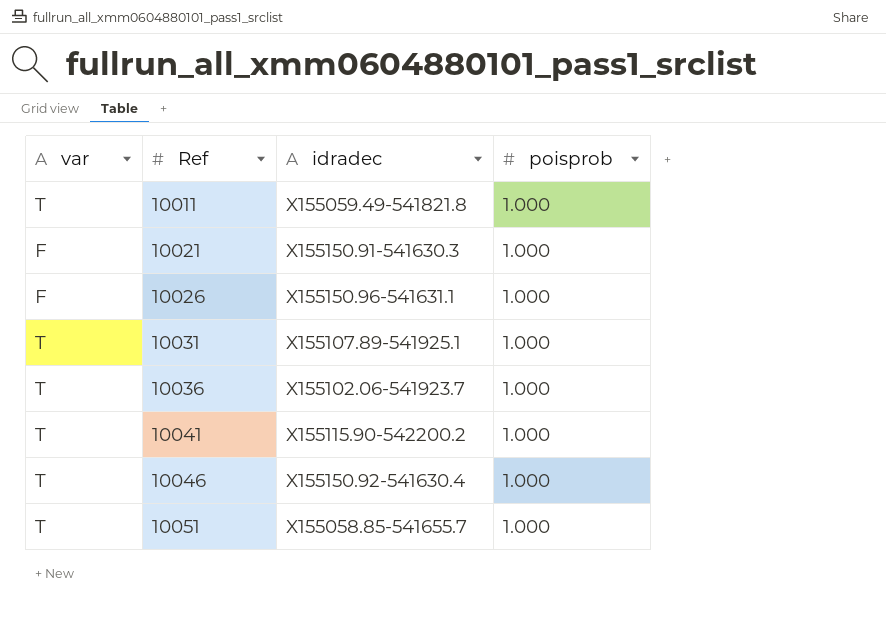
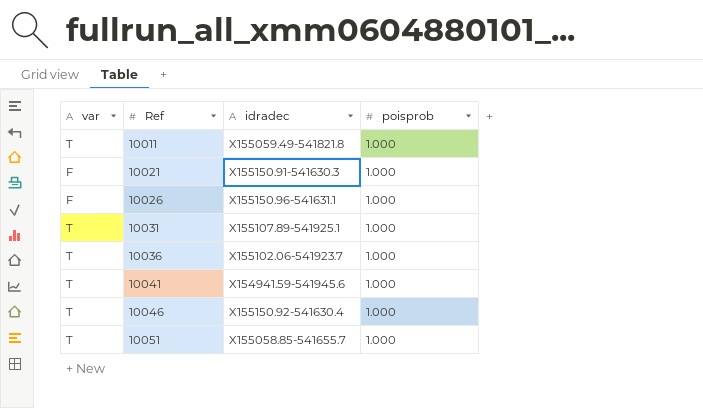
10041 | idradec: X155115.90-542200.2 -> X154941.59-541945.6

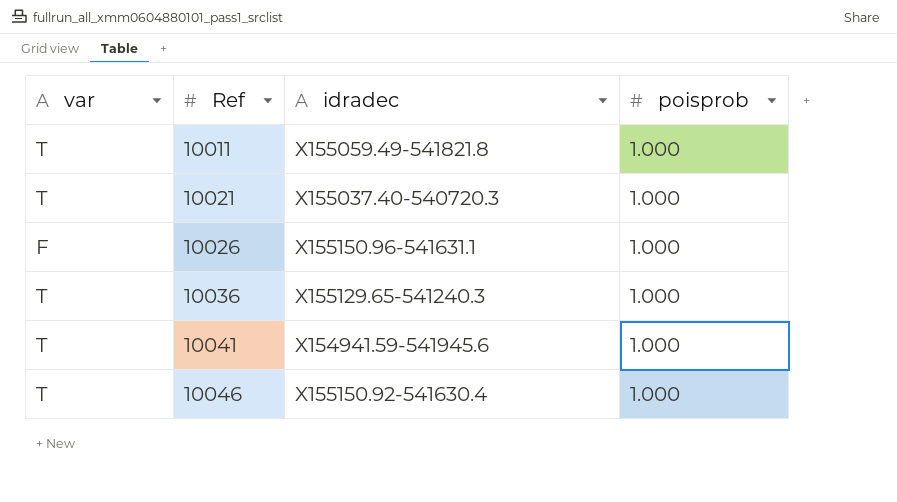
row 10031: T | X155107.89-541925.1 | 1.000 -> none
row 10051: T | X155058.85-541655.7 | 1.000 -> none
10021 | var: F -> T
10021 | idradec: X155150.91-541630.3 -> X155037.40-540720.3
10036 | idradec: X155102.06-541923.7 -> X155129.65-541240.3

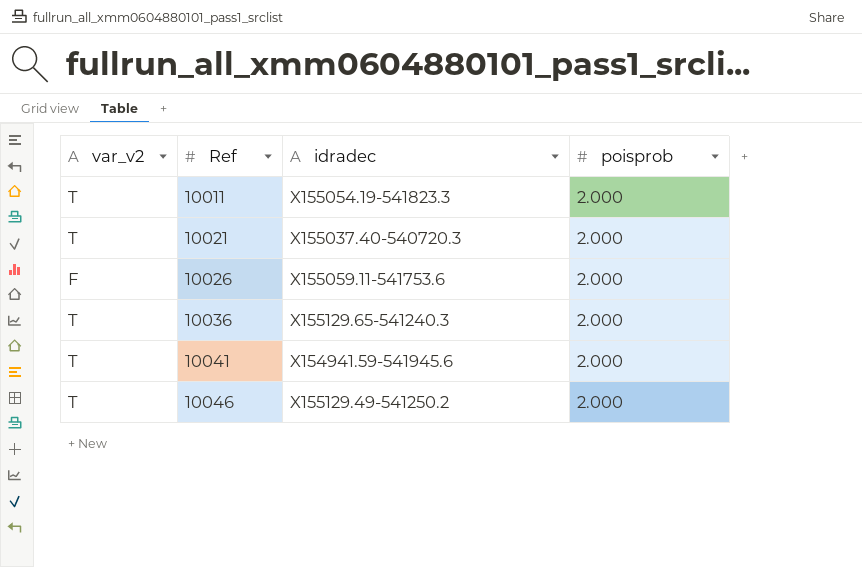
column name: var -> var_v2
10011 | idradec: X155059.49-541821.8 -> X155054.19-541823.3
10011 | poisprob: 1.000 -> 2.000
10021 | poisprob: 1.000 -> 2.000
10026 | idradec: X155150.96-541631.1 -> X155059.11-541753.6
10026 | poisprob: 1.000 -> 2.000
10036 | poisprob: 1.000 -> 2.000
10041 | poisprob: 1.000 -> 2.000
10046 | idradec: X155150.92-541630.4 -> X155129.49-541250.2
10046 | poisprob: 1.000 -> 2.000

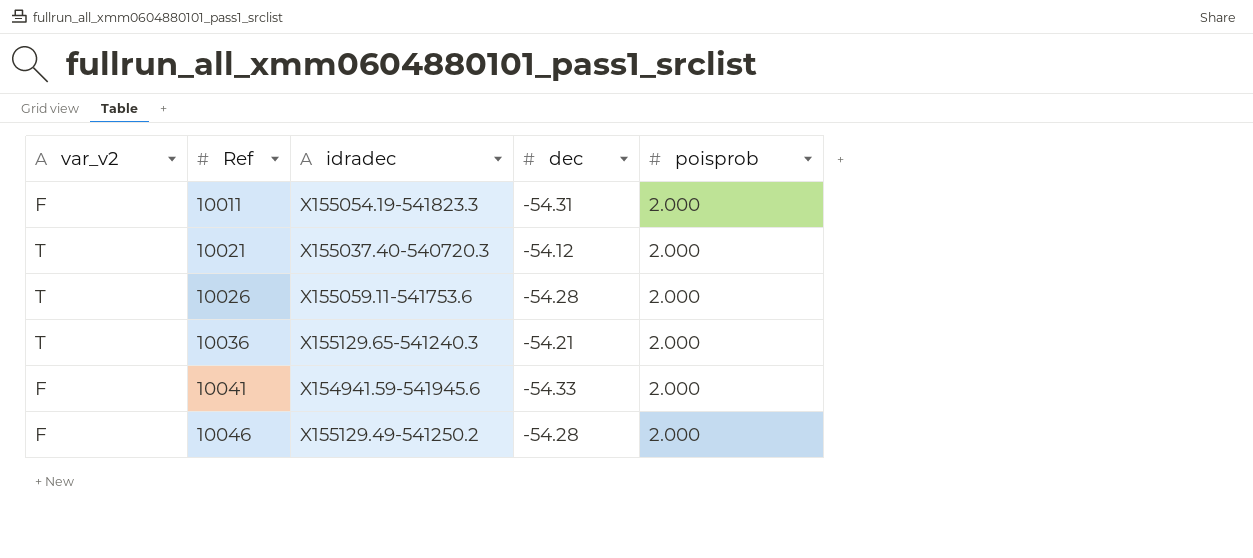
column dec | position: none -> 4
10011 | var_v2: T -> F
10026 | var_v2: F -> T
10041 | var_v2: T -> F
10046 | var_v2: T -> F

